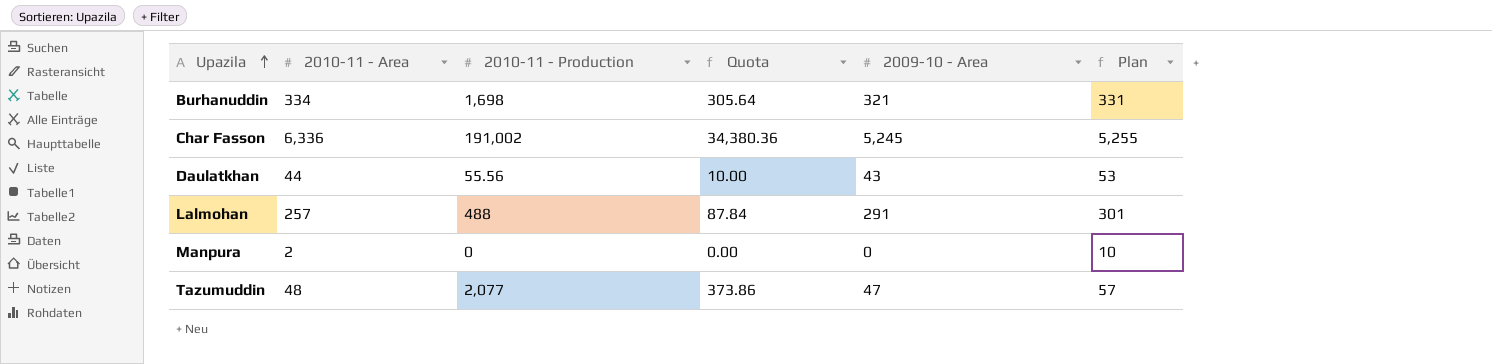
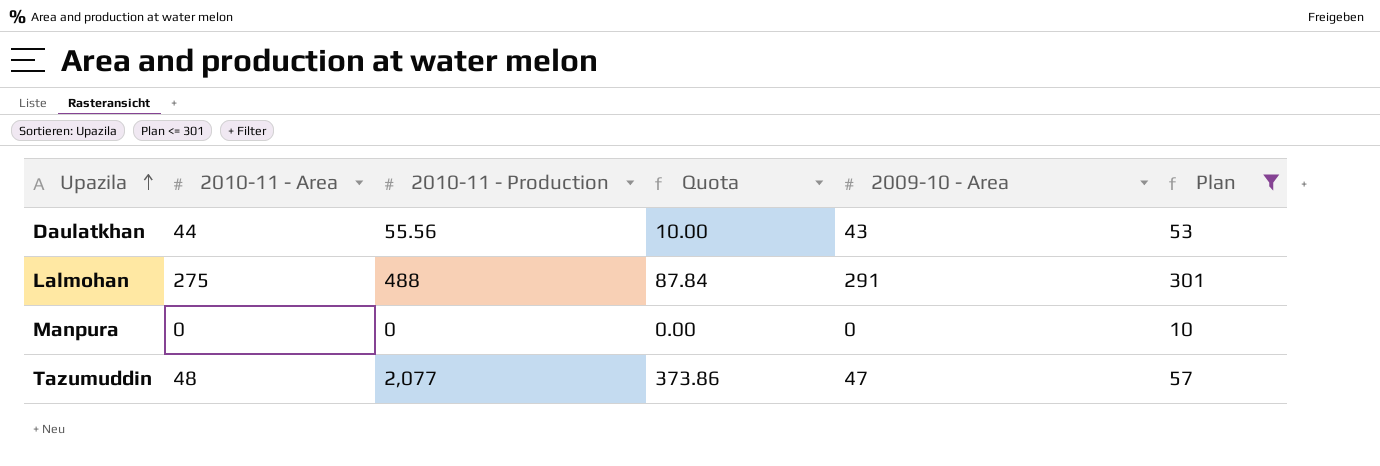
filter: none -> Plan <= 301
Lalmohan | 2010-11 - Area: 257 -> 275
Manpura | 2010-11 - Area: 2 -> 0

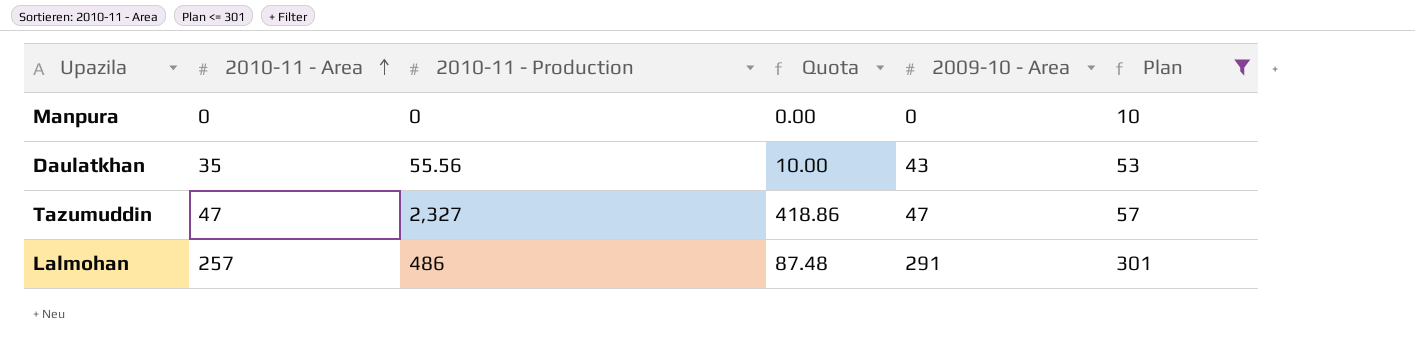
row order: Upazila ascending -> 2010-11 - Area ascending
Daulatkhan | 2010-11 - Area: 44 -> 35
Tazumuddin | 2010-11 - Area: 48 -> 47
Tazumuddin | 2010-11 - Production: 2,077 -> 2,327
Tazumuddin | Quota: 373.86 -> 418.86
Lalmohan | 2010-11 - Area: 275 -> 257
Lalmohan | 2010-11 - Production: 488 -> 486
Lalmohan | Quota: 87.84 -> 87.48

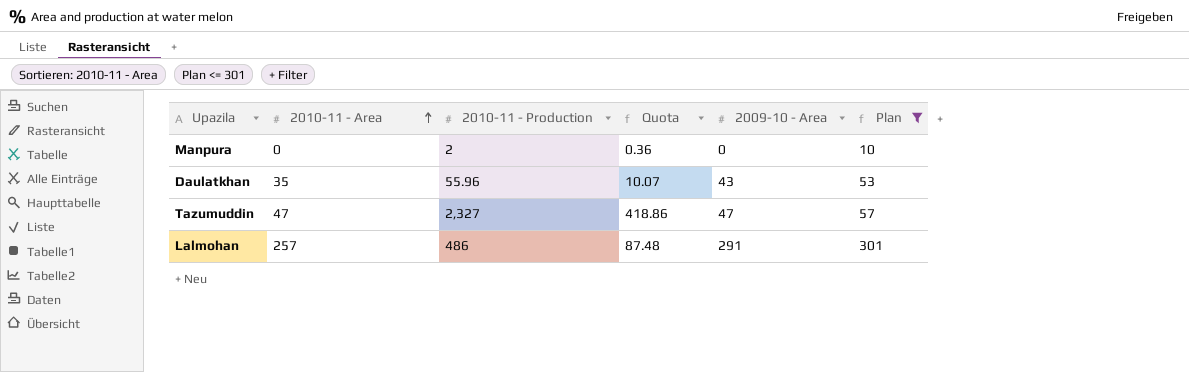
Manpura | 2010-11 - Production: 0 -> 2
Manpura | Quota: 0.00 -> 0.36
Daulatkhan | 2010-11 - Production: 55.56 -> 55.96
Daulatkhan | Quota: 10.00 -> 10.07

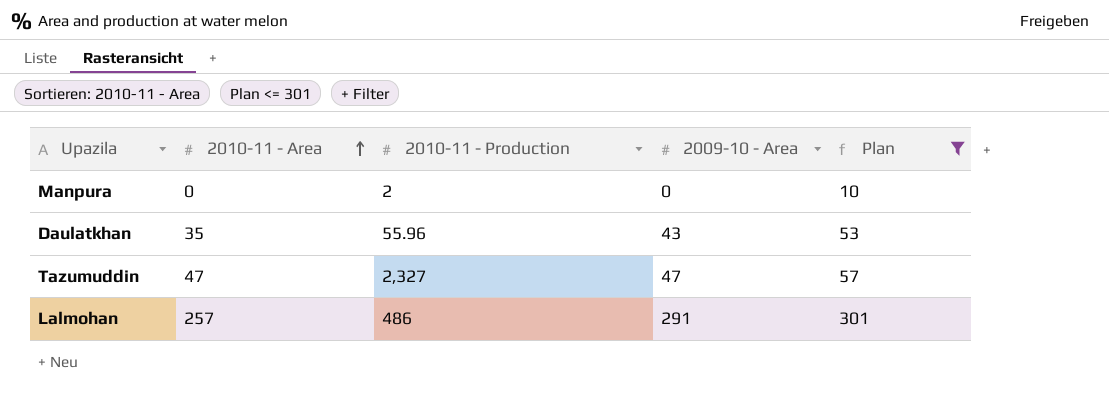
column Quota | formula: [2010-11 - Production] * 0.18 -> none

